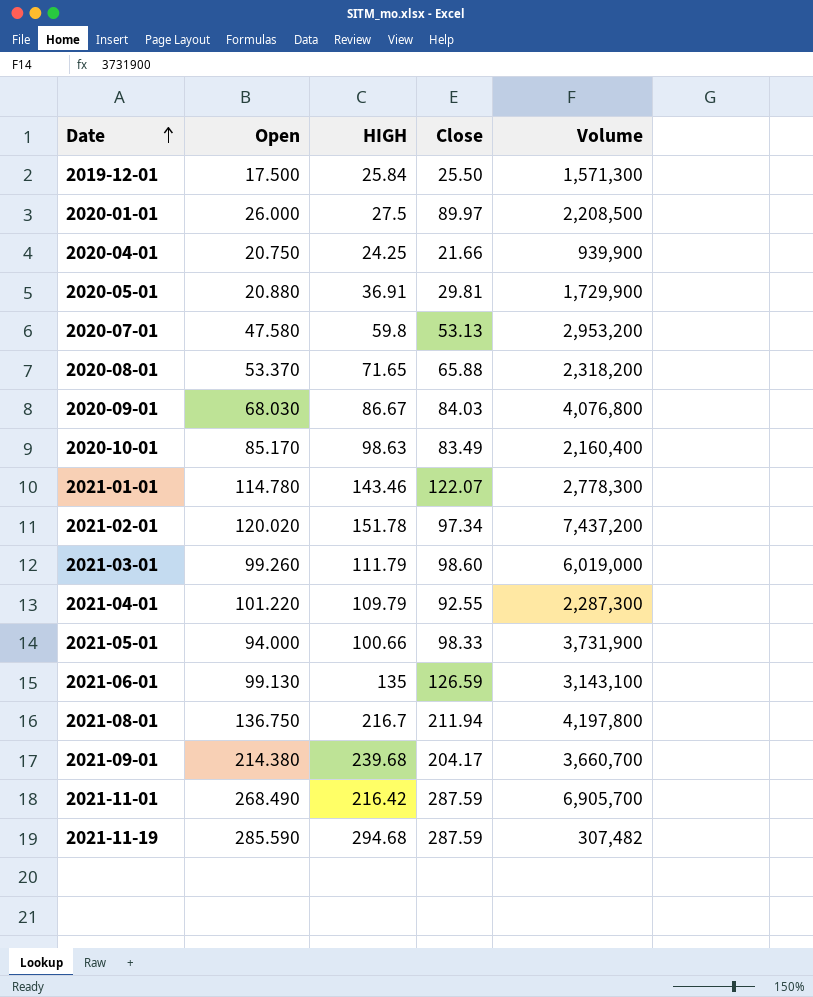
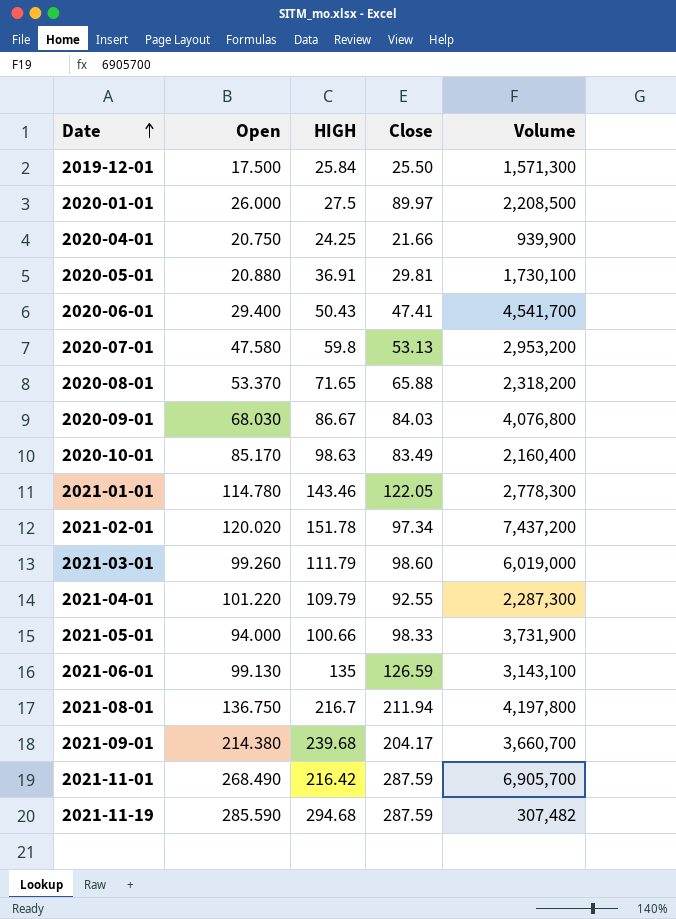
2020-05-01 | Volume: 1,729,900 -> 1,730,100
row 2020-06-01: none -> 29.400 | 50.43 | 47.41 | 4,541,700
2021-01-01 | Close: 122.07 -> 122.05

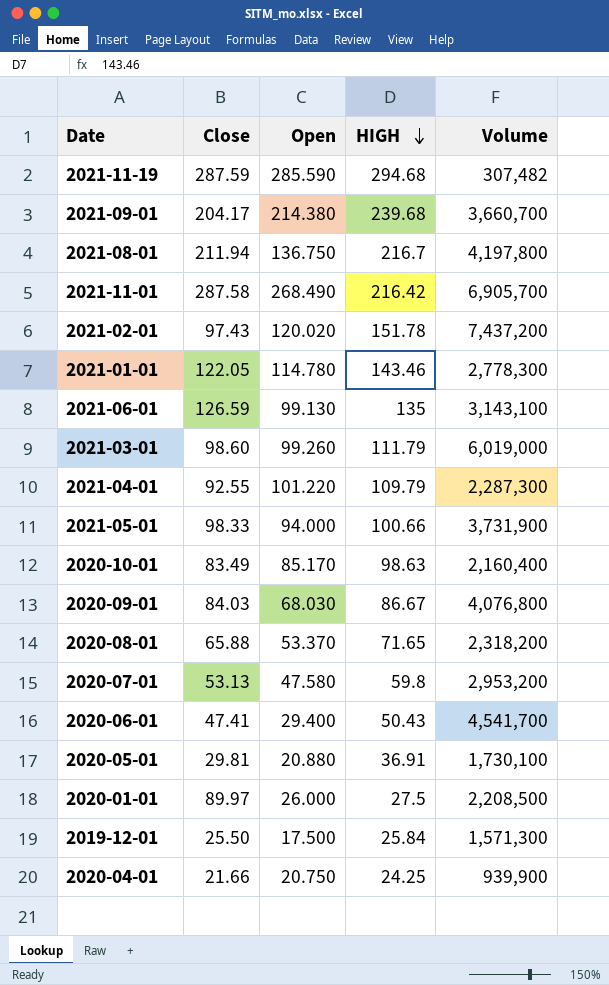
row order: Date ascending -> HIGH descending
column Close | position: 4 -> 2
2021-11-01 | Close: 287.59 -> 287.58
2021-02-01 | Close: 97.34 -> 97.43

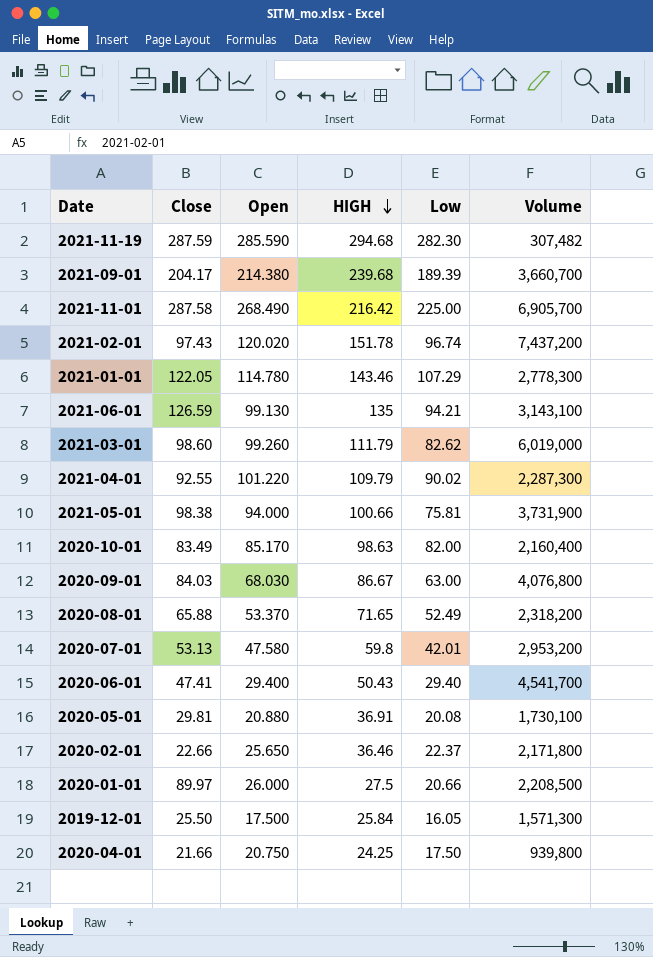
column Low | position: none -> 5
row 2021-08-01: 211.94 | 136.750 | 216.7 | 4,197,800 -> none
2021-05-01 | Close: 98.33 -> 98.38
row 2020-02-01: none -> 22.66 | 25.650 | 36.46 | 22.37 | 2,171,800
2020-04-01 | Volume: 939,900 -> 939,800

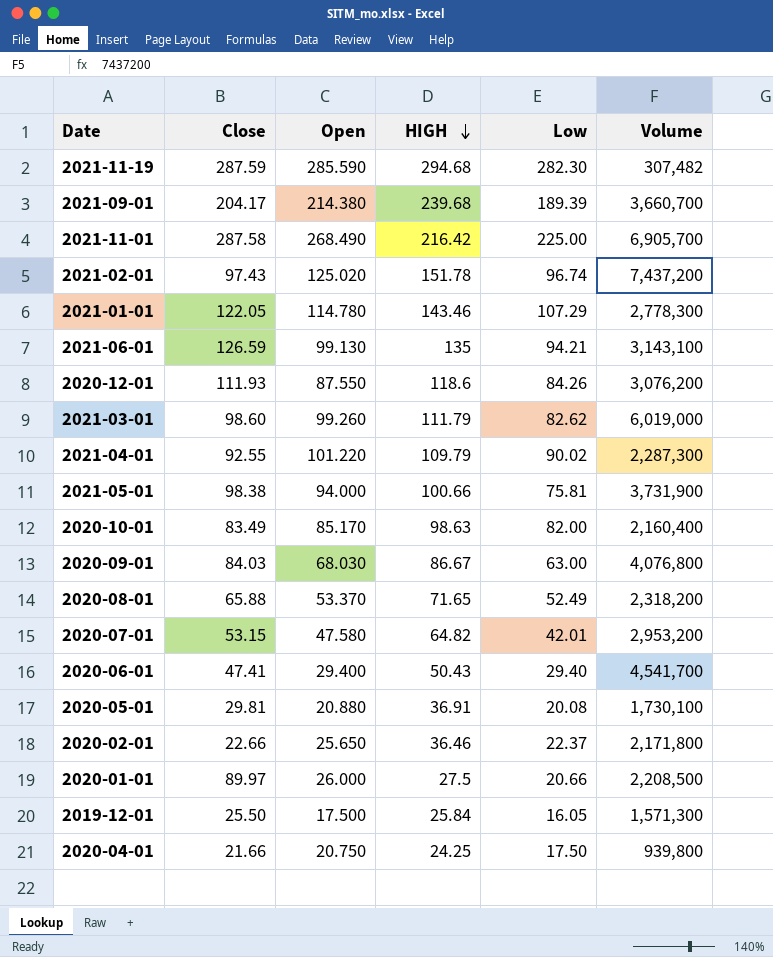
2021-02-01 | Open: 120.020 -> 125.020
row 2020-12-01: none -> 111.93 | 87.550 | 118.6 | 84.26 | 3,076,200
2020-07-01 | Close: 53.13 -> 53.15
2020-07-01 | HIGH: 59.8 -> 64.82

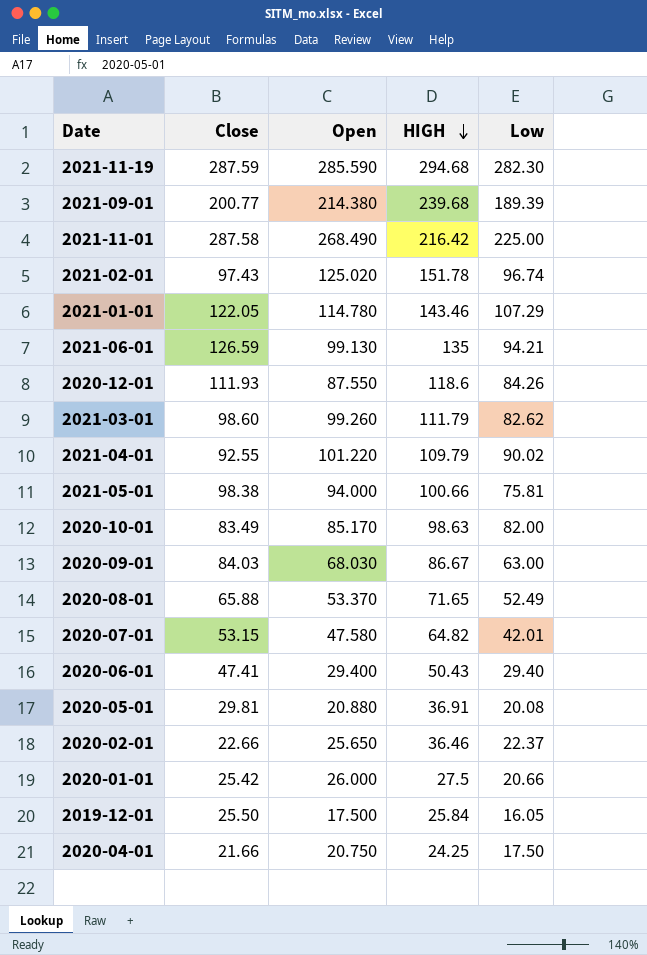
column Volume | position: 6 -> none
2021-09-01 | Close: 204.17 -> 200.77
2020-01-01 | Close: 89.97 -> 25.42

